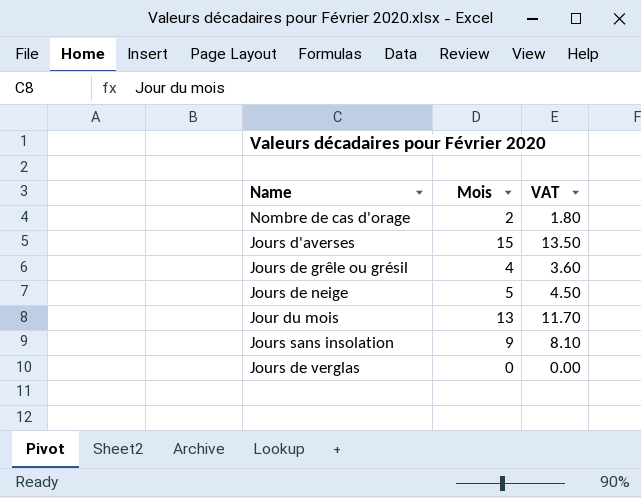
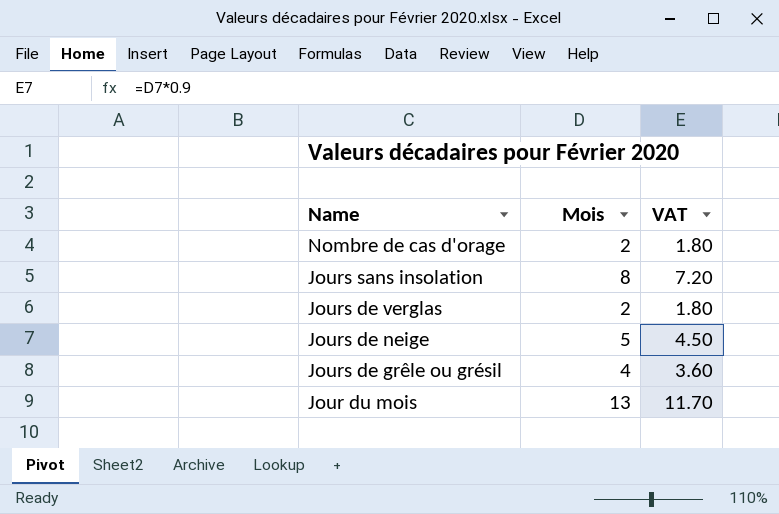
row order: none -> Name descending
row Jours d'averses: 15 | 13.50 -> none
Jours sans insolation | Mois: 9 -> 8
Jours sans insolation | VAT: 8.10 -> 7.20
Jours de verglas | Mois: 0 -> 2
Jours de verglas | VAT: 0.00 -> 1.80

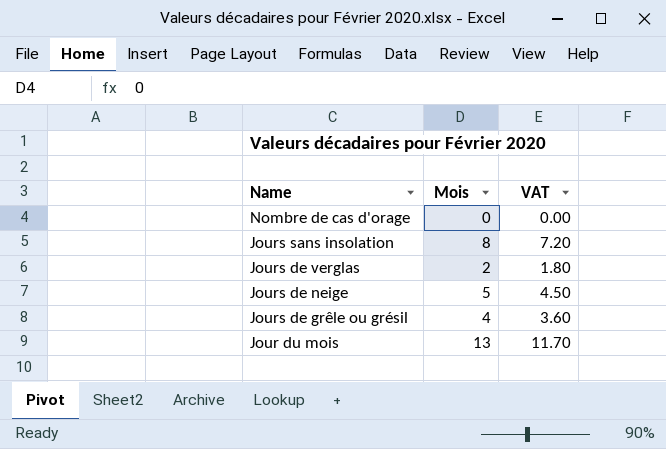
Nombre de cas d'orage | Mois: 2 -> 0
Nombre de cas d'orage | VAT: 1.80 -> 0.00

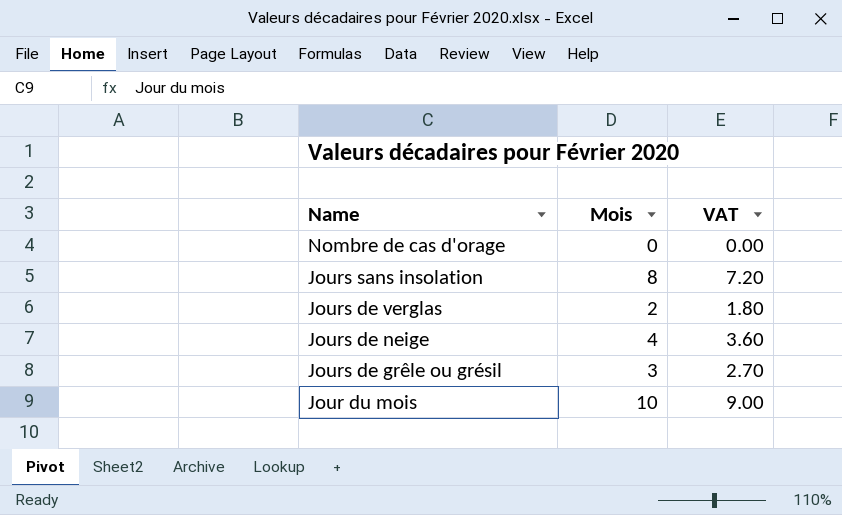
Jours de neige | Mois: 5 -> 4
Jours de neige | VAT: 4.50 -> 3.60
Jours de grêle ou grésil | Mois: 4 -> 3
Jours de grêle ou grésil | VAT: 3.60 -> 2.70
Jour du mois | Mois: 13 -> 10
Jour du mois | VAT: 11.70 -> 9.00

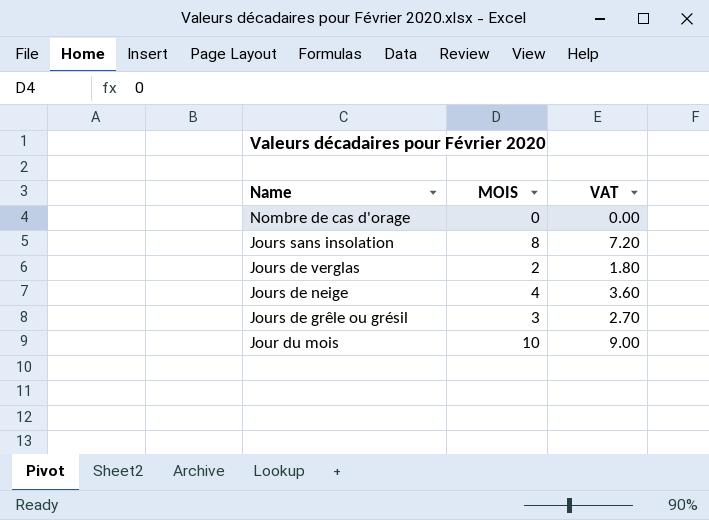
column name: Mois -> MOIS

